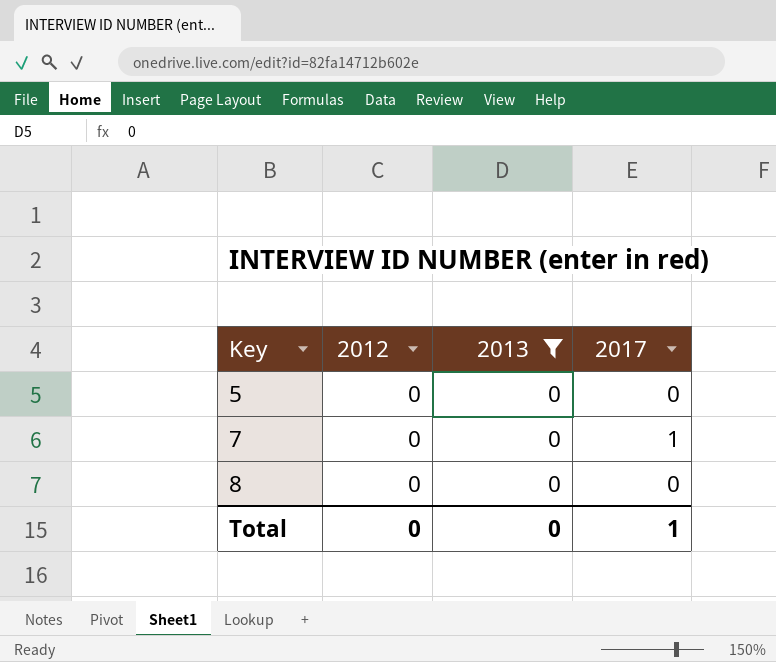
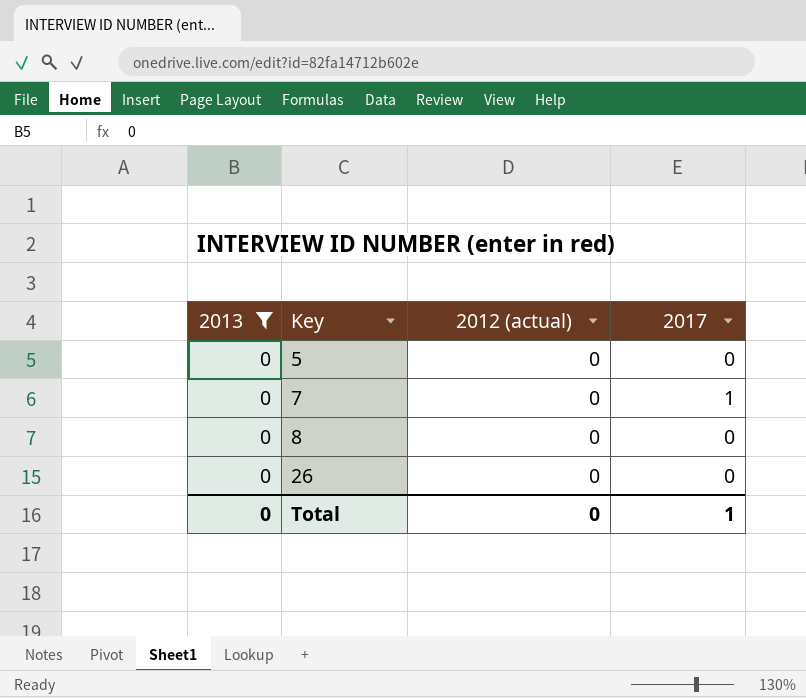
column 2013 | position: 3 -> 1
column name: 2012 -> 2012 (actual)
row 26: none -> 0 | 0 | 0

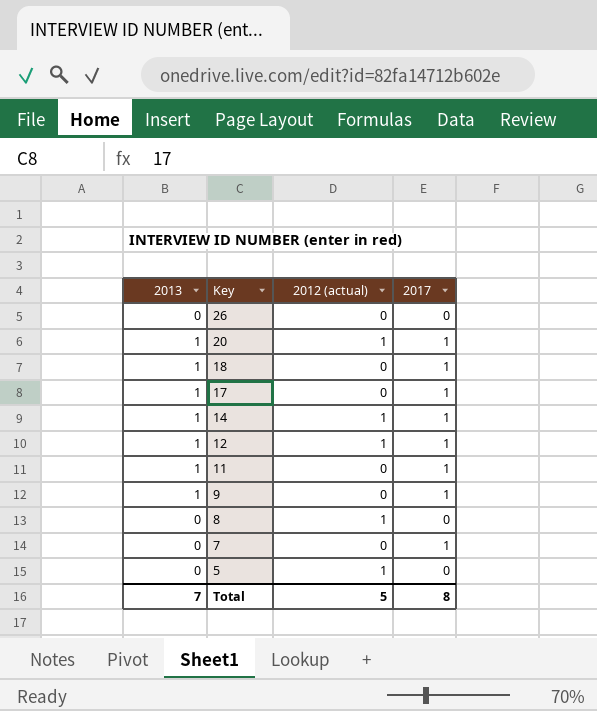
filter: 2013 = 0 -> none
row order: Key ascending -> Key descending
8 | 2012 (actual): 0 -> 1
5 | 2012 (actual): 0 -> 1
Total | 2013: 0 -> 7
Total | 2012 (actual): 0 -> 5
Total | 2017: 1 -> 8

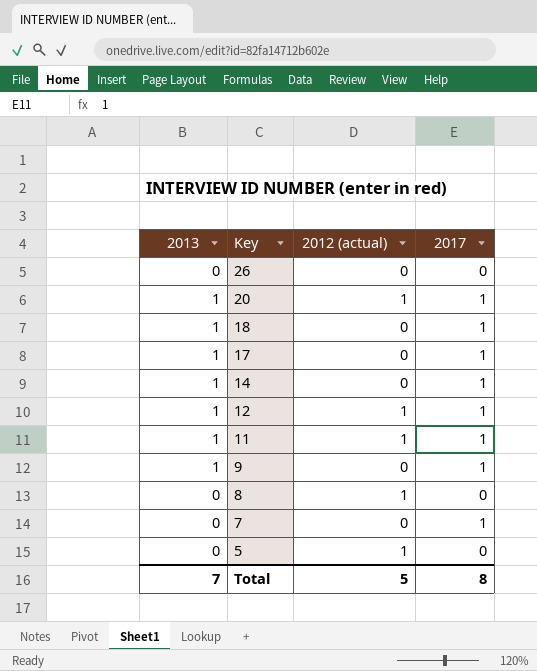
14 | 2012 (actual): 1 -> 0
11 | 2012 (actual): 0 -> 1

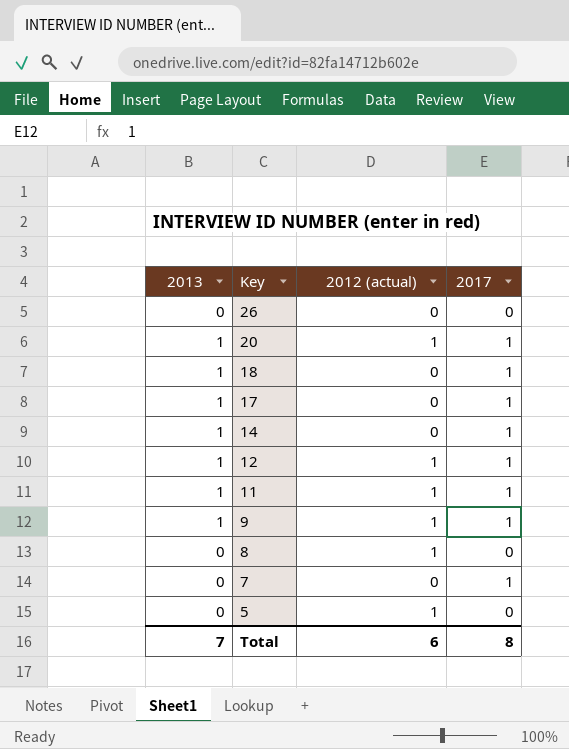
9 | 2012 (actual): 0 -> 1
Total | 2012 (actual): 5 -> 6

